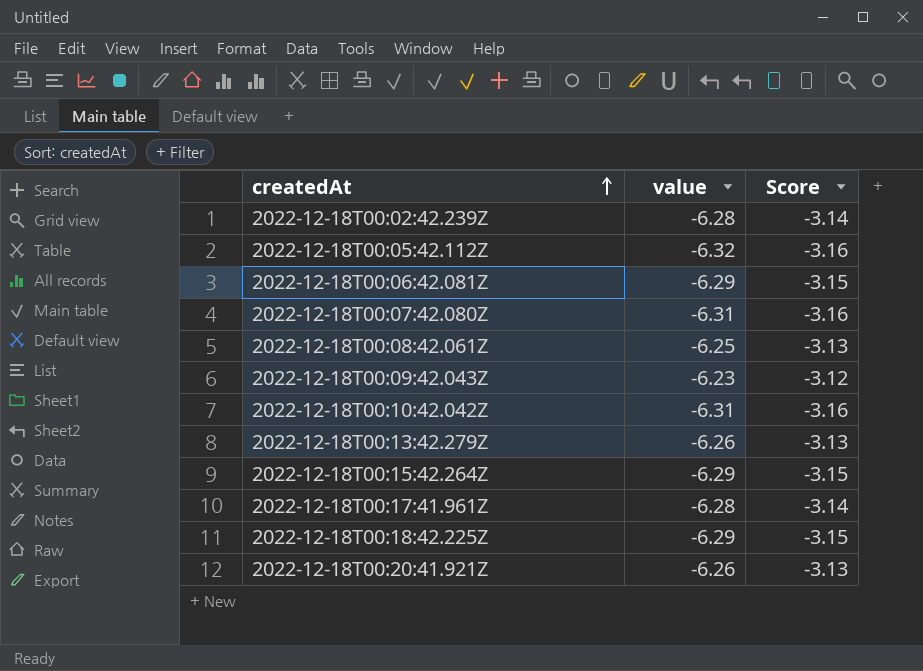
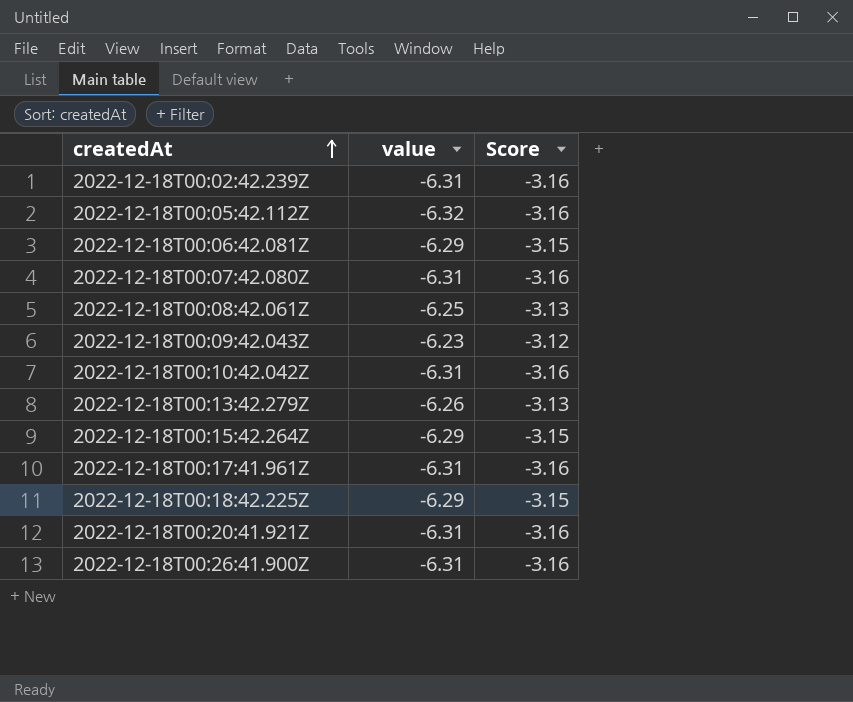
2022-12-18T00:02:42.239Z | value: -6.28 -> -6.31
2022-12-18T00:02:42.239Z | Score: -3.14 -> -3.16
2022-12-18T00:17:41.961Z | value: -6.28 -> -6.31
2022-12-18T00:17:41.961Z | Score: -3.14 -> -3.16
2022-12-18T00:20:41.921Z | value: -6.26 -> -6.31
2022-12-18T00:20:41.921Z | Score: -3.13 -> -3.16
row 2022-12-18T00:26:41.900Z: none -> -6.31 | -3.16

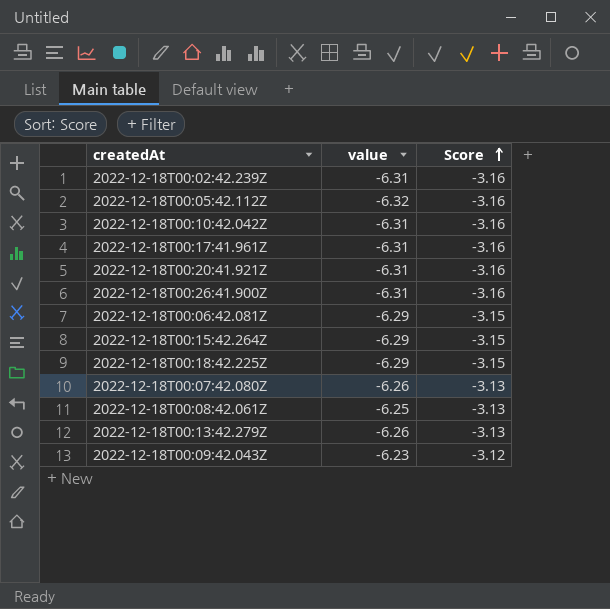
row order: createdAt ascending -> Score ascending
2022-12-18T00:07:42.080Z | value: -6.31 -> -6.26
2022-12-18T00:07:42.080Z | Score: -3.16 -> -3.13

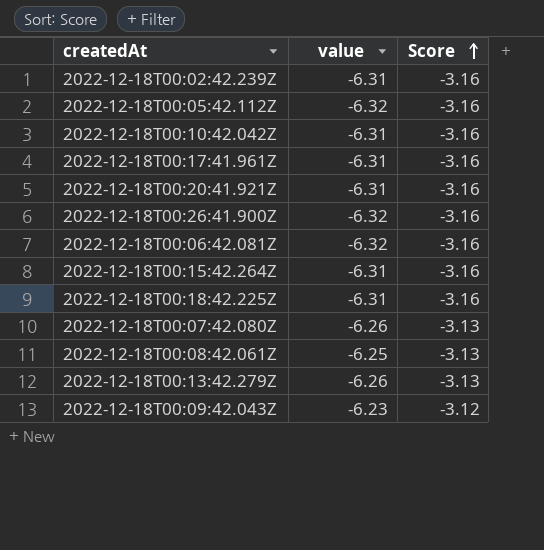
2022-12-18T00:26:41.900Z | value: -6.31 -> -6.32
2022-12-18T00:06:42.081Z | value: -6.29 -> -6.32
2022-12-18T00:06:42.081Z | Score: -3.15 -> -3.16
2022-12-18T00:15:42.264Z | value: -6.29 -> -6.31
2022-12-18T00:15:42.264Z | Score: -3.15 -> -3.16
2022-12-18T00:18:42.225Z | value: -6.29 -> -6.31
2022-12-18T00:18:42.225Z | Score: -3.15 -> -3.16

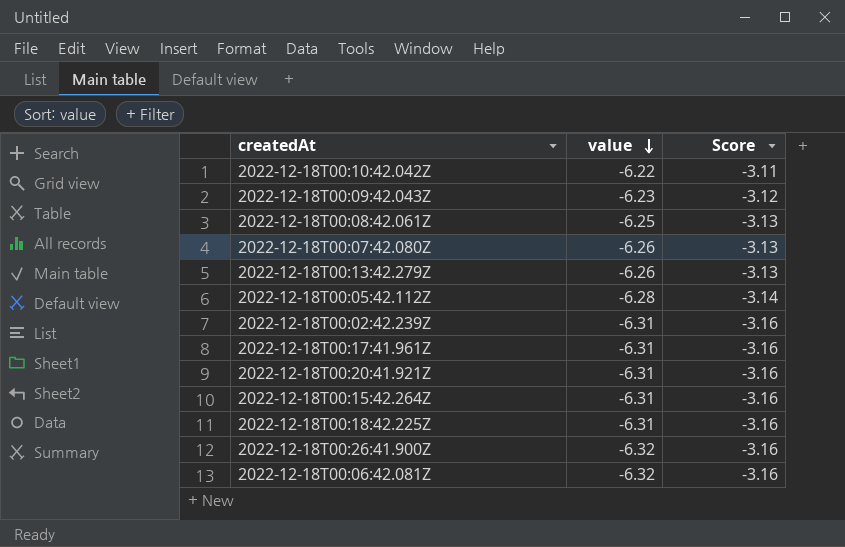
row order: Score ascending -> value descending
2022-12-18T00:10:42.042Z | value: -6.31 -> -6.22
2022-12-18T00:10:42.042Z | Score: -3.16 -> -3.11
2022-12-18T00:05:42.112Z | value: -6.32 -> -6.28
2022-12-18T00:05:42.112Z | Score: -3.16 -> -3.14

